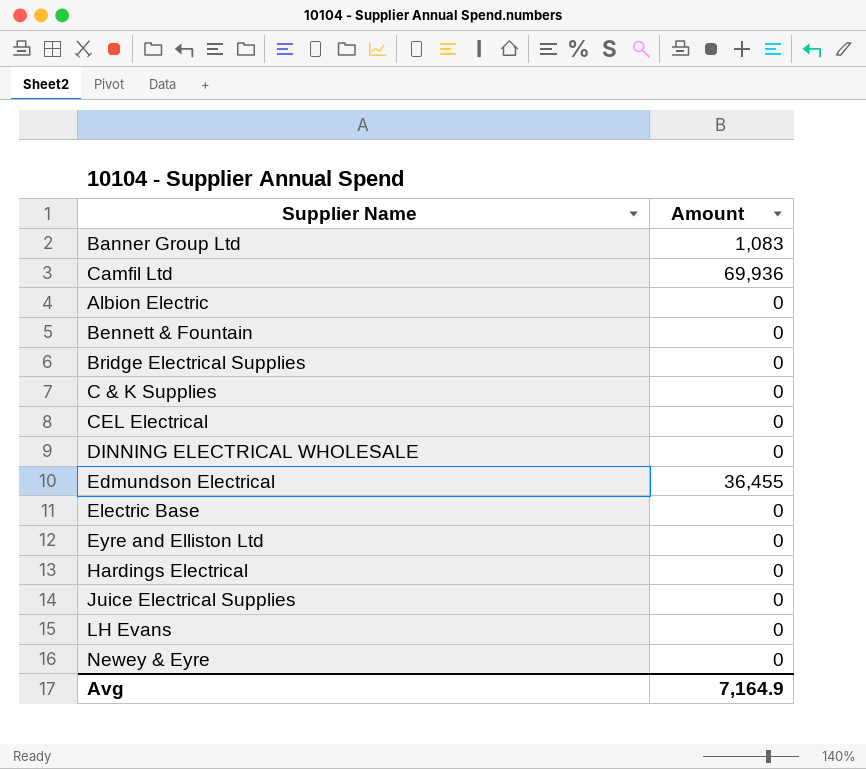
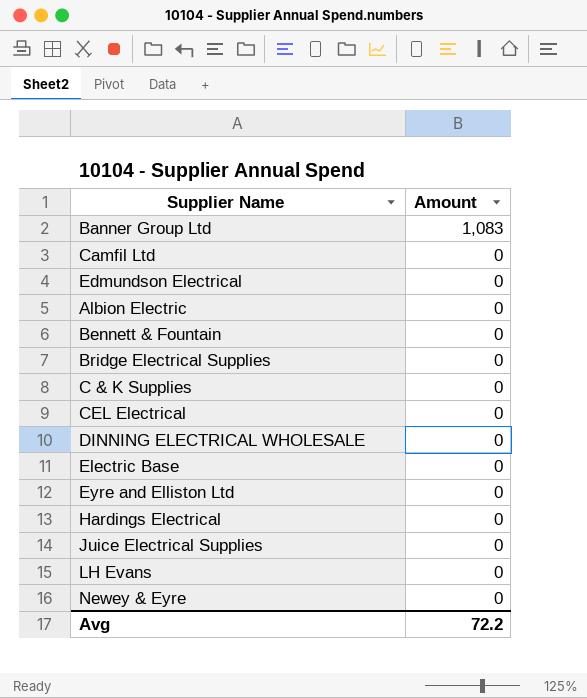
row order: none -> Amount descending
Camfil Ltd | Amount: 69,936 -> 0
Edmundson Electrical | Amount: 36,455 -> 0
Avg | Amount: 7,164.9 -> 72.2

